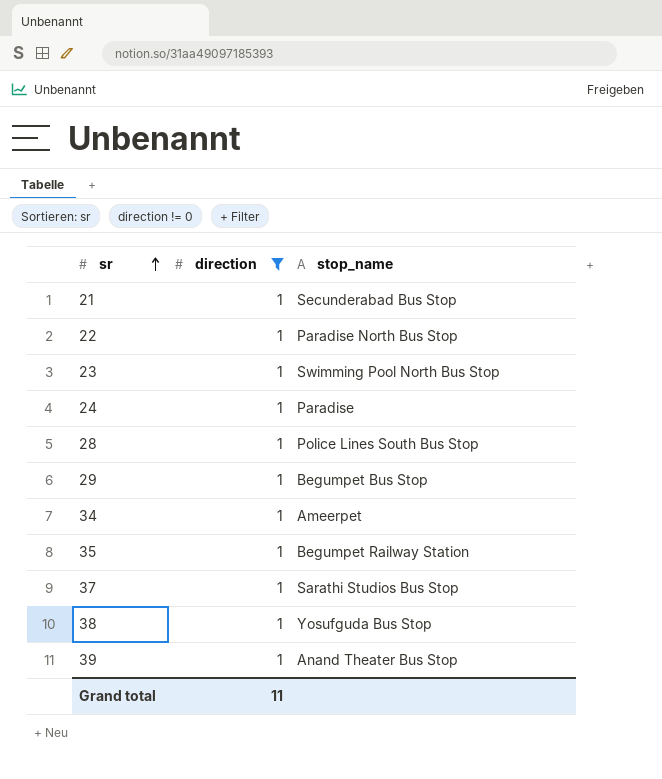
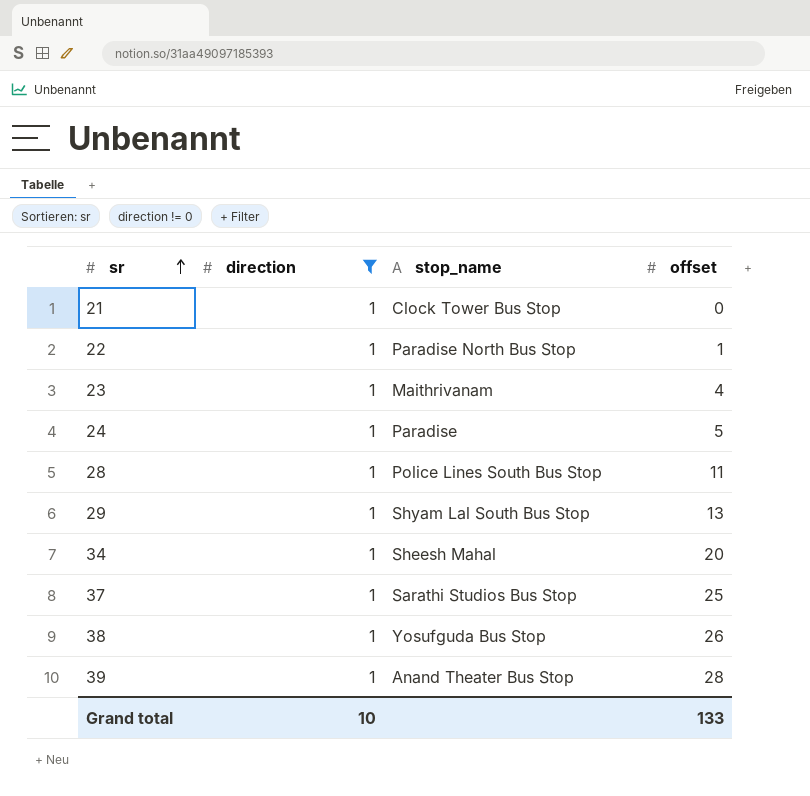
column offset | position: none -> 4
row 35: 1 | Begumpet Railway Station -> none
21 | stop_name: Secunderabad Bus Stop -> Clock Tower Bus Stop
23 | stop_name: Swimming Pool North Bus Stop -> Maithrivanam
29 | stop_name: Begumpet Bus Stop -> Shyam Lal South Bus Stop
34 | stop_name: Ameerpet -> Sheesh Mahal
Grand total | direction: 11 -> 10

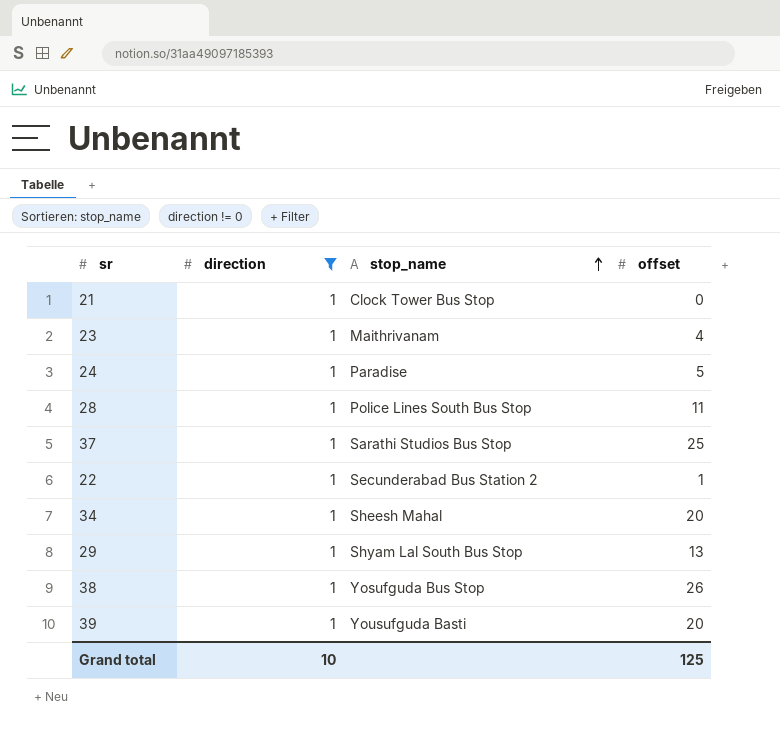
row order: sr ascending -> stop_name ascending
22 | stop_name: Paradise North Bus Stop -> Secunderabad Bus Station 2
39 | stop_name: Anand Theater Bus Stop -> Yousufguda Basti
39 | offset: 28 -> 20
Grand total | offset: 133 -> 125

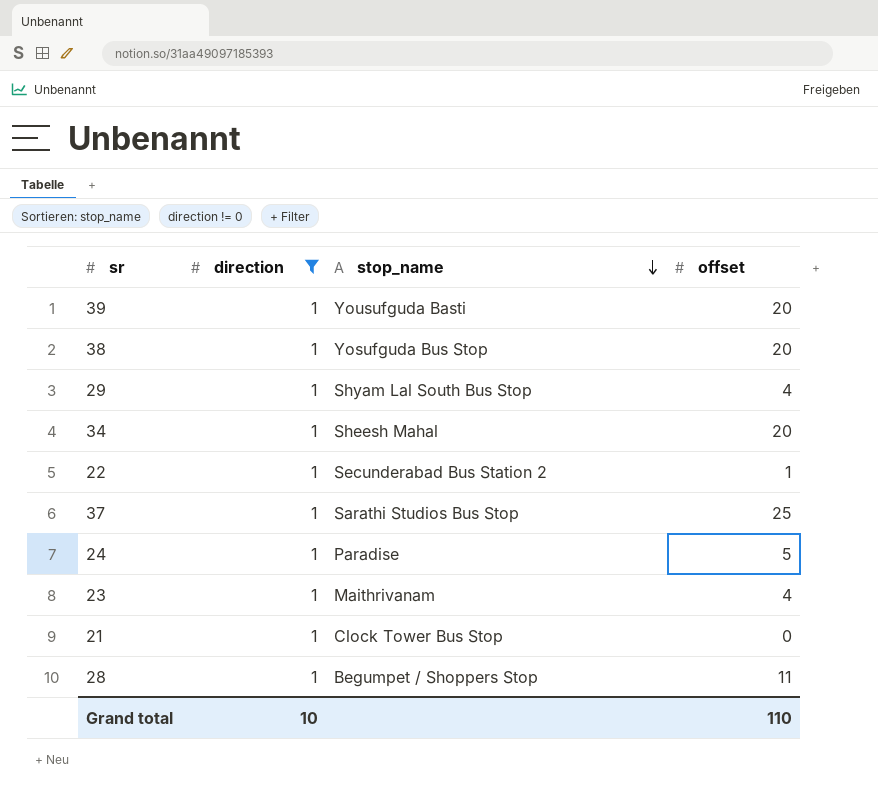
row order: stop_name ascending -> stop_name descending
38 | offset: 26 -> 20
29 | offset: 13 -> 4
28 | stop_name: Police Lines South Bus Stop -> Begumpet / Shoppers Stop
Grand total | offset: 125 -> 110

